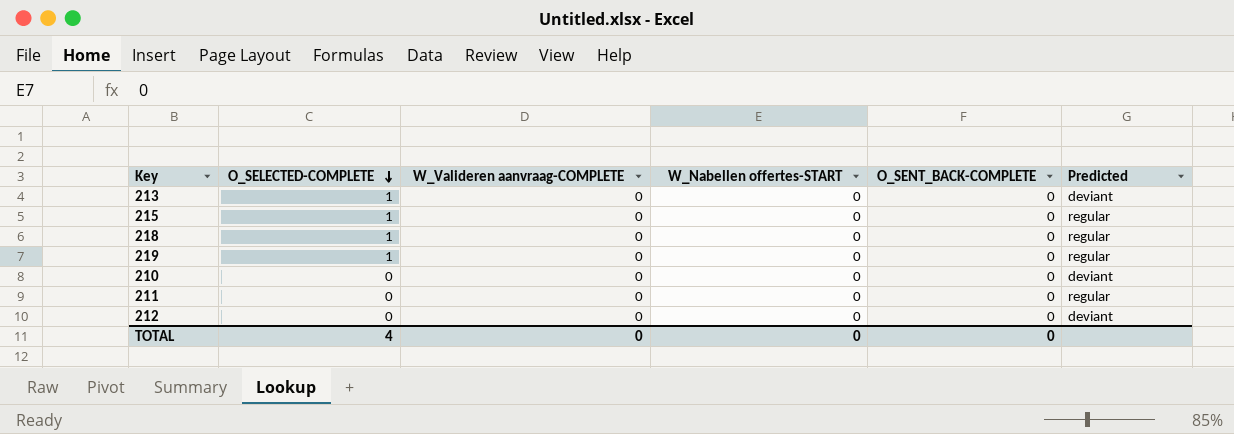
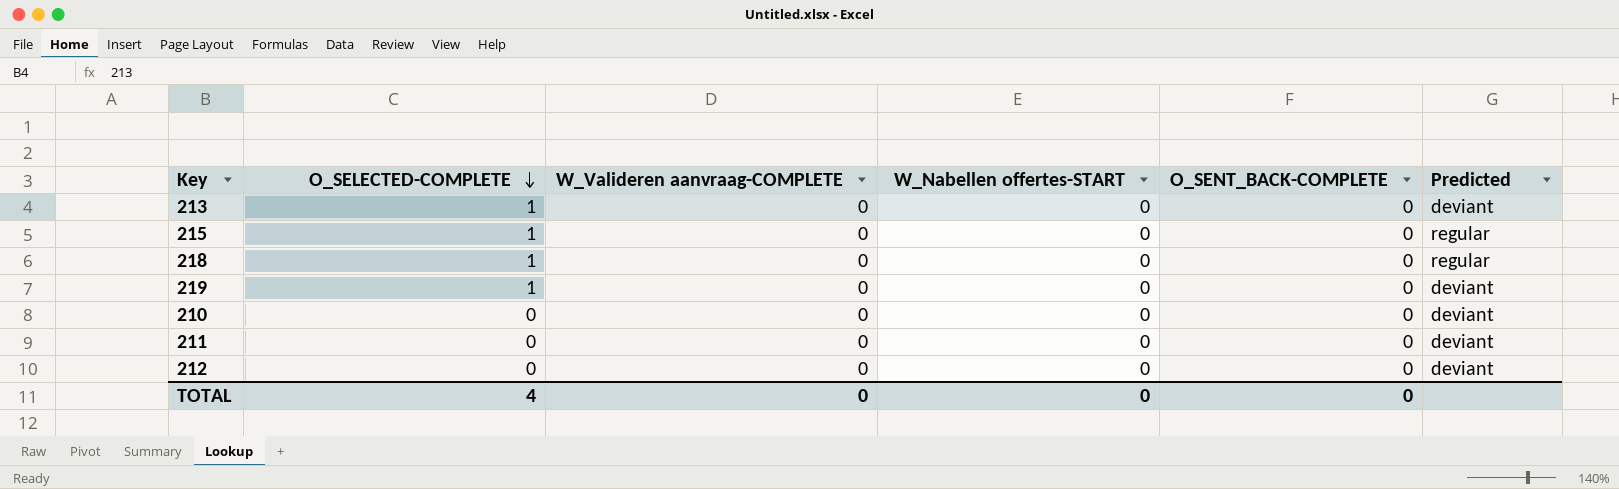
219 | Predicted: regular -> deviant
211 | Predicted: regular -> deviant

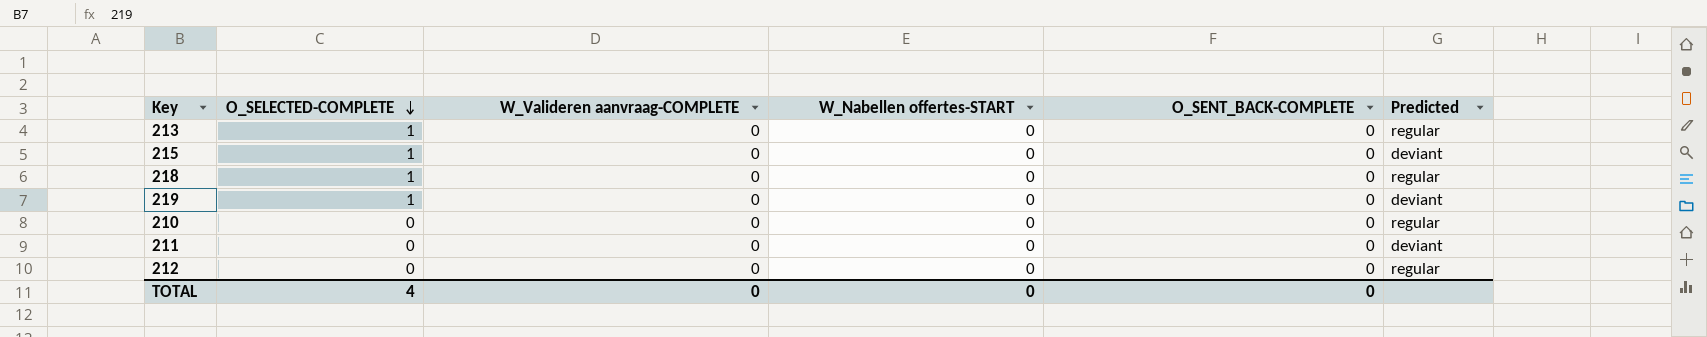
213 | Predicted: deviant -> regular
215 | Predicted: regular -> deviant
210 | Predicted: deviant -> regular
212 | Predicted: deviant -> regular

